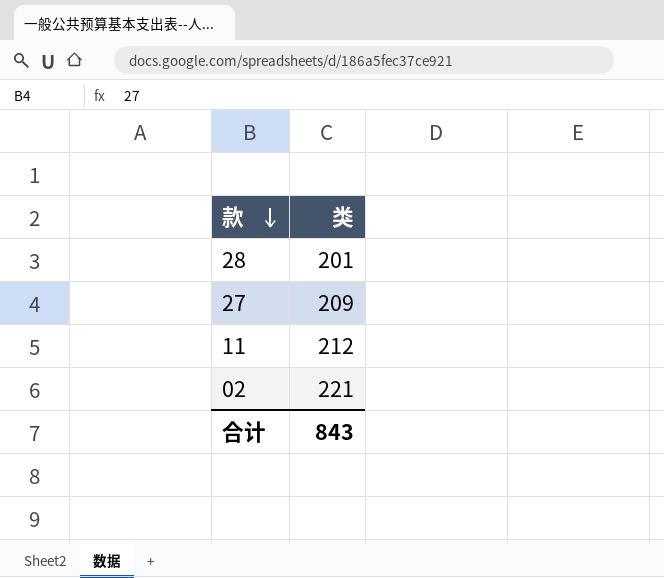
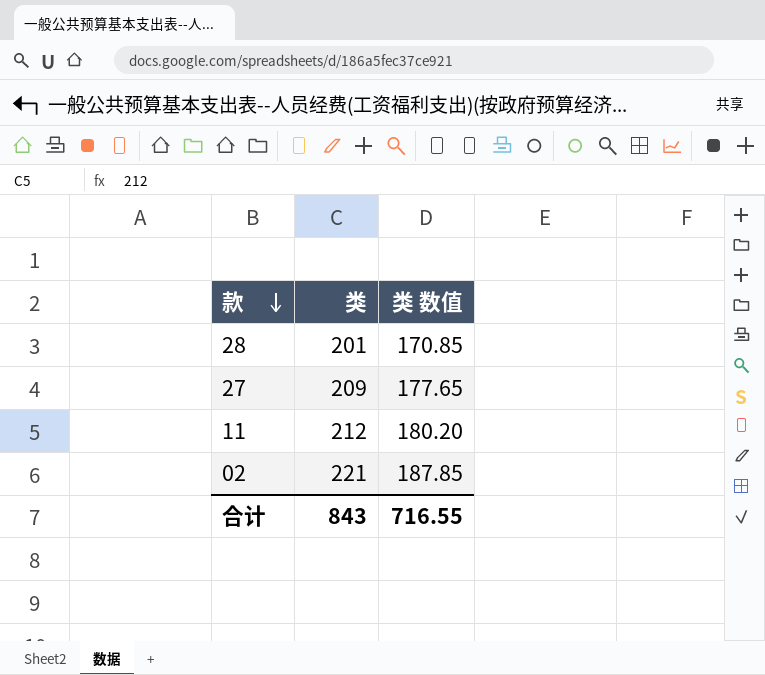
column 类 数值 | formula: none -> [类] * 0.85

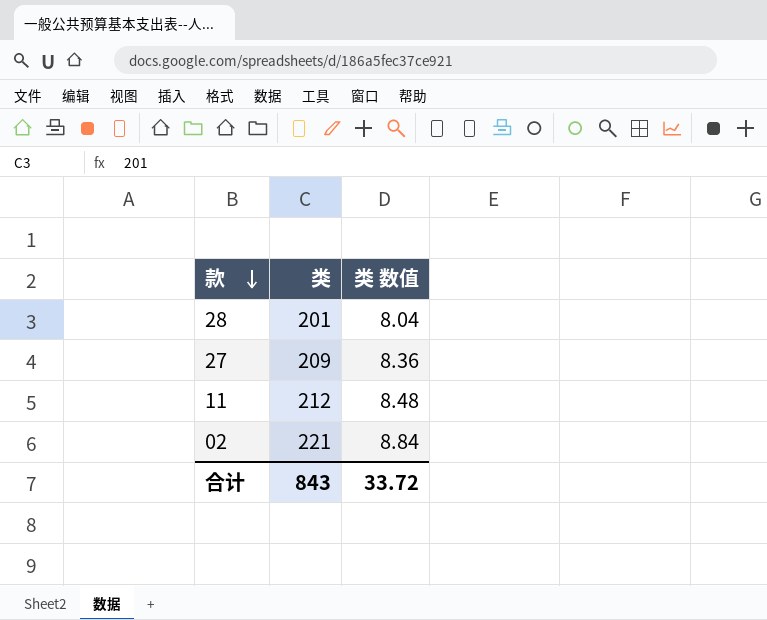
column 类 数值 | formula: [类] * 0.85 -> [类] * 0.04
合计 | 类 数值: 716.55 -> 33.72

